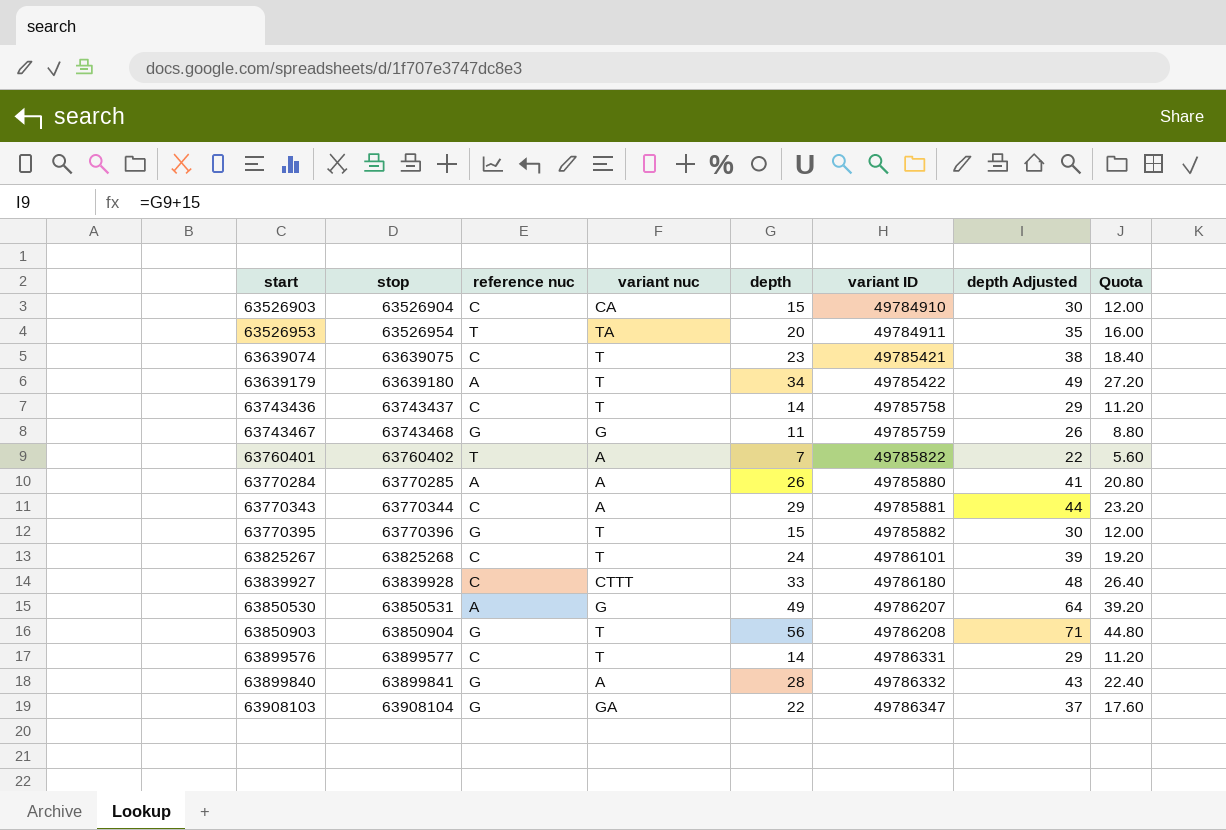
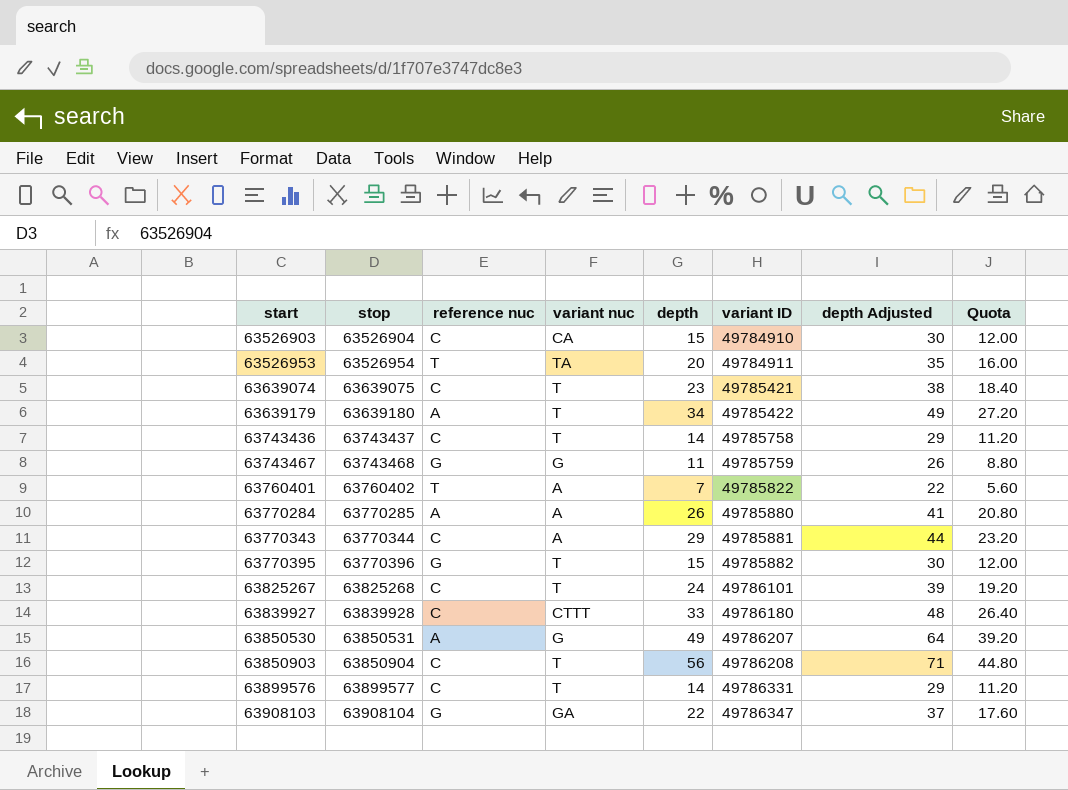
row 63899840: 63899841 | G | A | 28 | 49786332 | 43 | 22.40 -> none
63850903 | reference nuc: G -> C

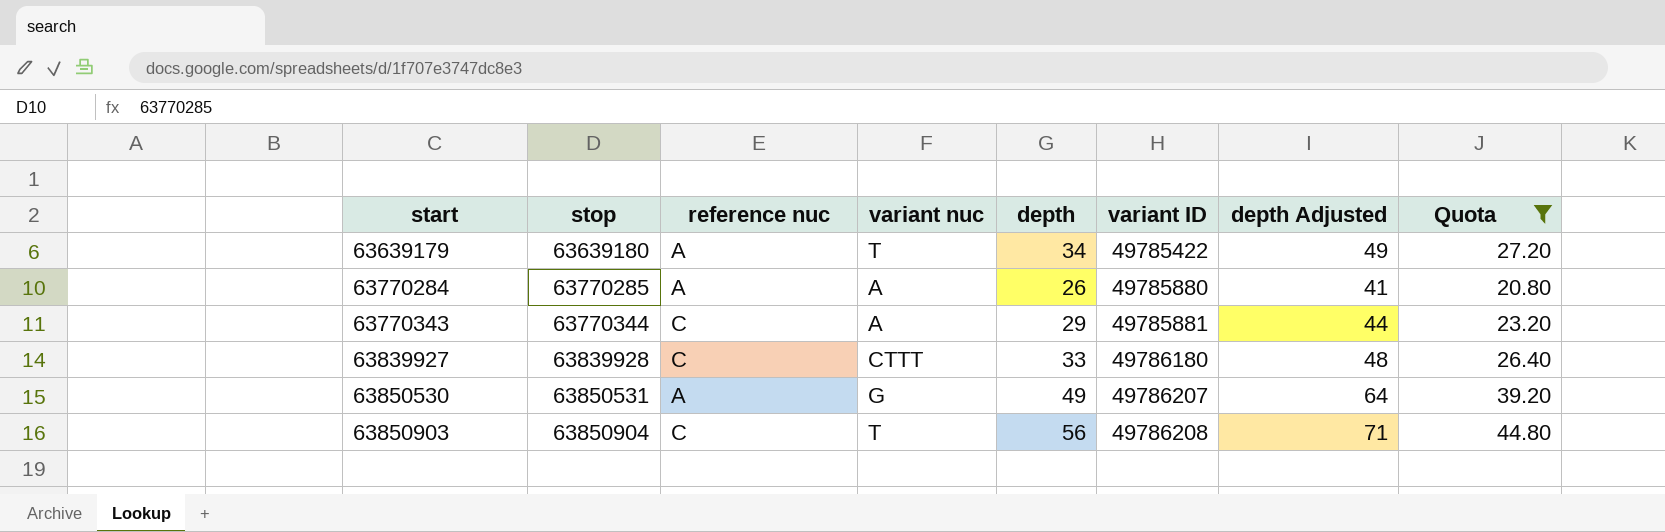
filter: none -> Quota >= 20.80

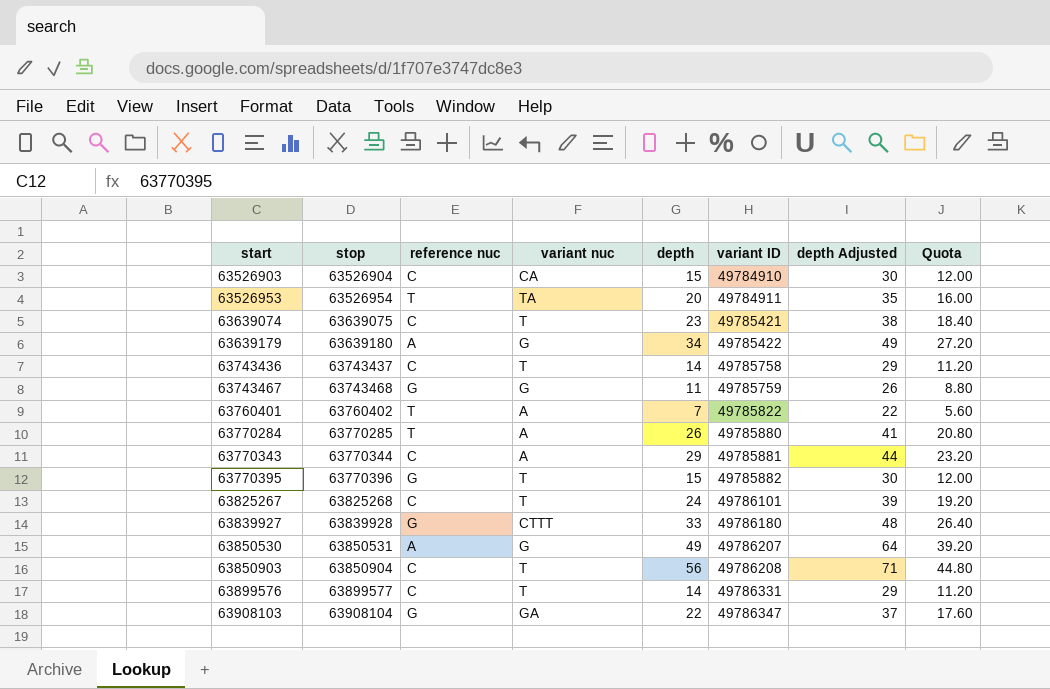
filter: Quota >= 20.80 -> none
63639179 | variant nuc: T -> G
63770284 | reference nuc: A -> T
63839927 | reference nuc: C -> G

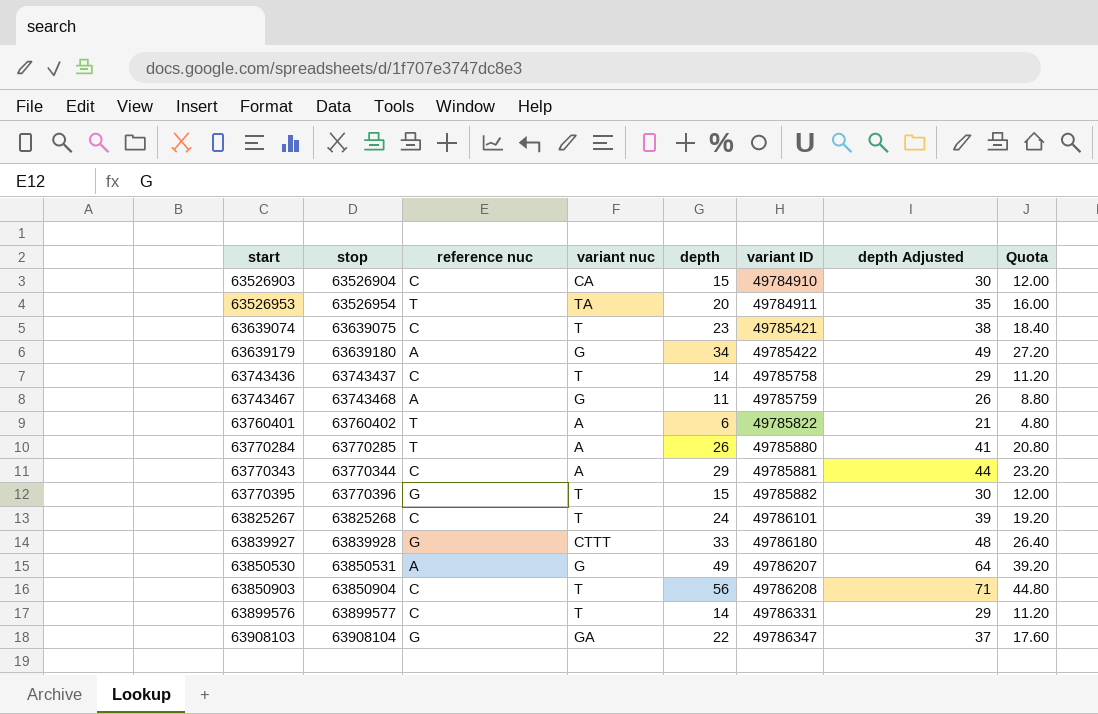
63743467 | reference nuc: G -> A
63760401 | depth: 7 -> 6
63760401 | depth Adjusted: 22 -> 21
63760401 | Quota: 5.60 -> 4.80

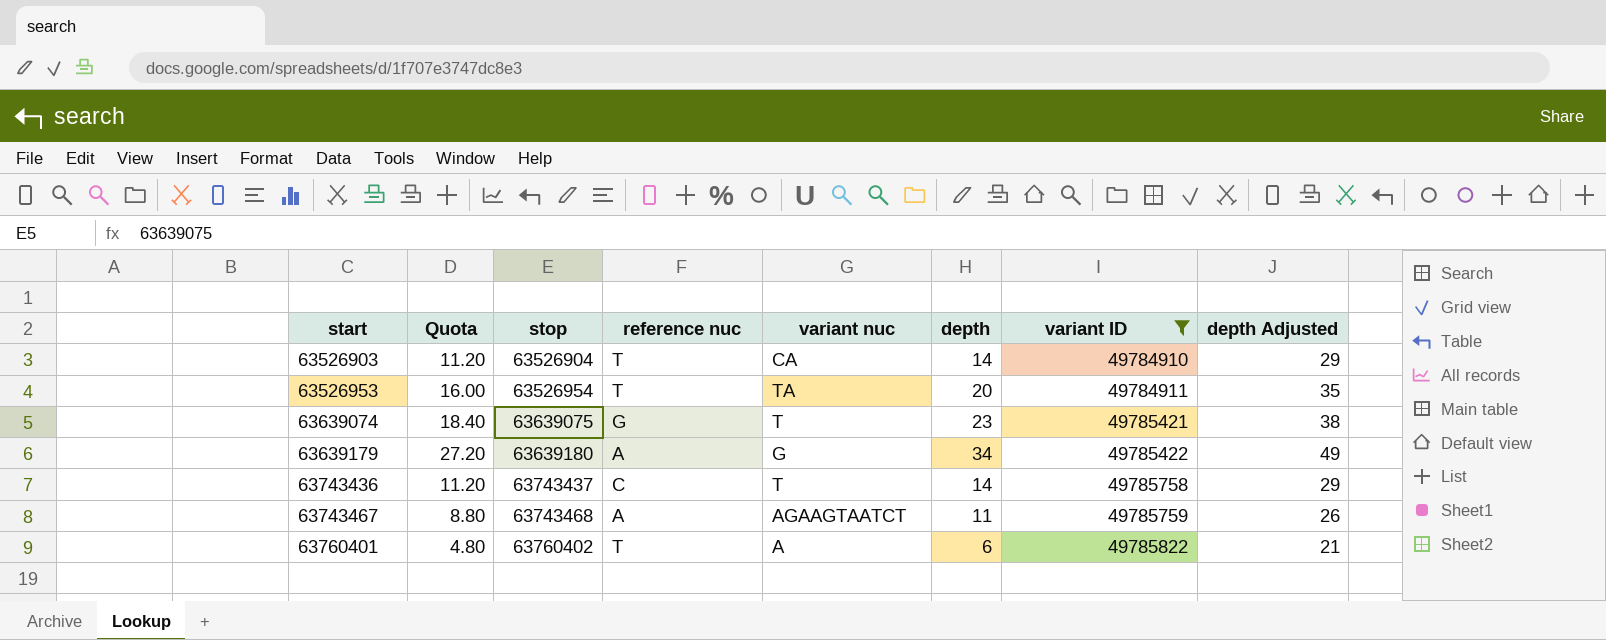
filter: none -> variant ID <= 49785822
column Quota | position: 8 -> 2
63526903 | Quota: 12.00 -> 11.20
63526903 | reference nuc: C -> T
63526903 | depth: 15 -> 14
63526903 | depth Adjusted: 30 -> 29
63639074 | reference nuc: C -> G
63743467 | variant nuc: G -> AGAAGTAATCT

